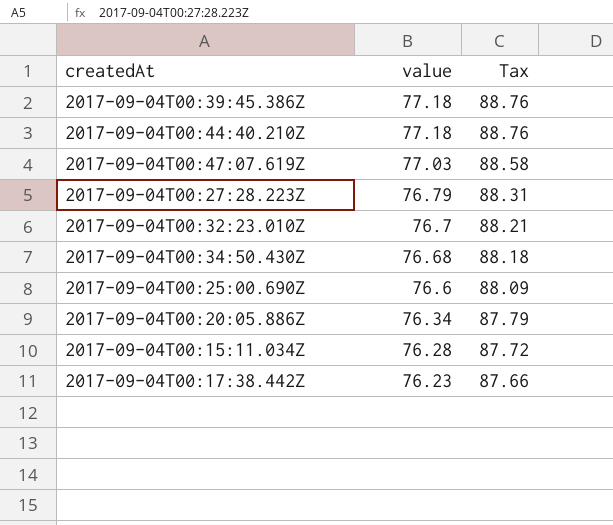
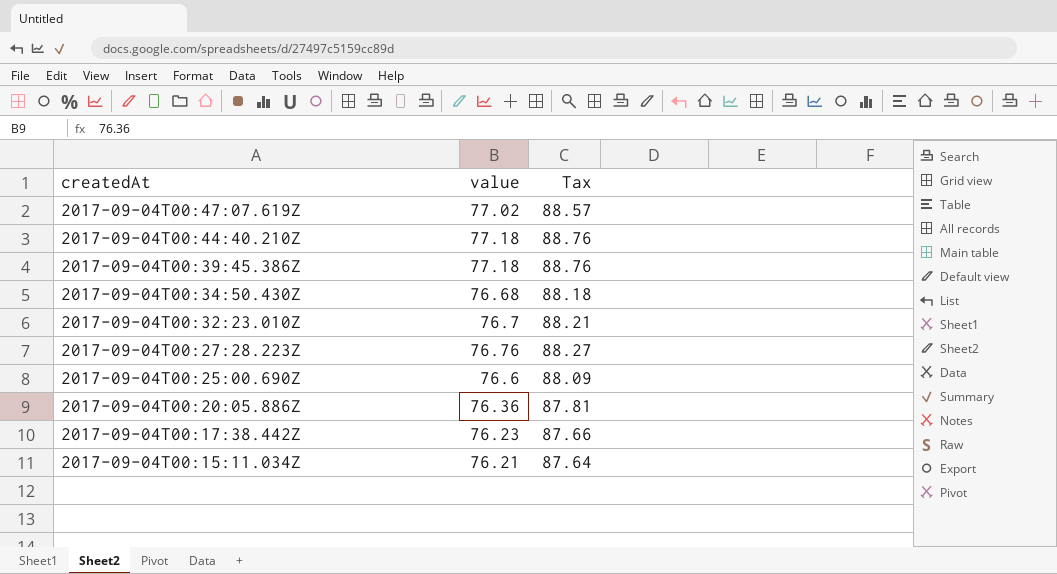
row order: value descending -> createdAt descending
2017-09-04T00:47:07.619Z | value: 77.03 -> 77.02
2017-09-04T00:47:07.619Z | Tax: 88.58 -> 88.57
2017-09-04T00:27:28.223Z | value: 76.79 -> 76.76
2017-09-04T00:27:28.223Z | Tax: 88.31 -> 88.27
2017-09-04T00:20:05.886Z | value: 76.34 -> 76.36
2017-09-04T00:20:05.886Z | Tax: 87.79 -> 87.81
2017-09-04T00:15:11.034Z | value: 76.28 -> 76.21
2017-09-04T00:15:11.034Z | Tax: 87.72 -> 87.64

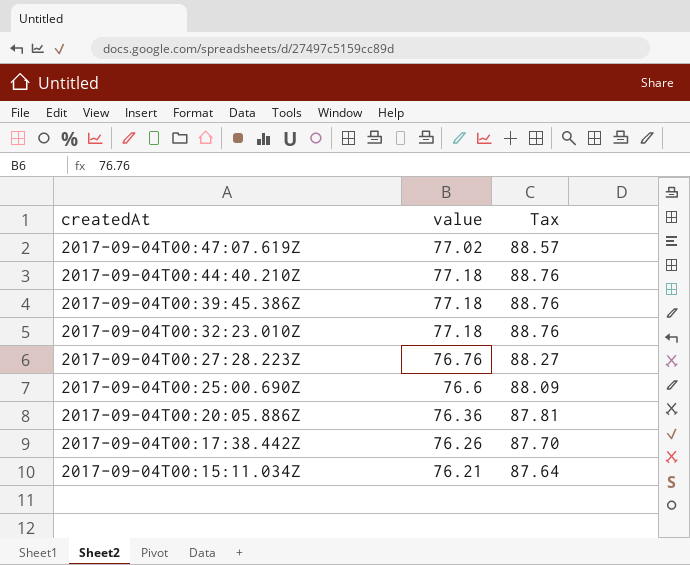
row 2017-09-04T00:34:50.430Z: 76.68 | 88.18 -> none
2017-09-04T00:32:23.010Z | value: 76.7 -> 77.18
2017-09-04T00:32:23.010Z | Tax: 88.21 -> 88.76
2017-09-04T00:17:38.442Z | value: 76.23 -> 76.26
2017-09-04T00:17:38.442Z | Tax: 87.66 -> 87.70

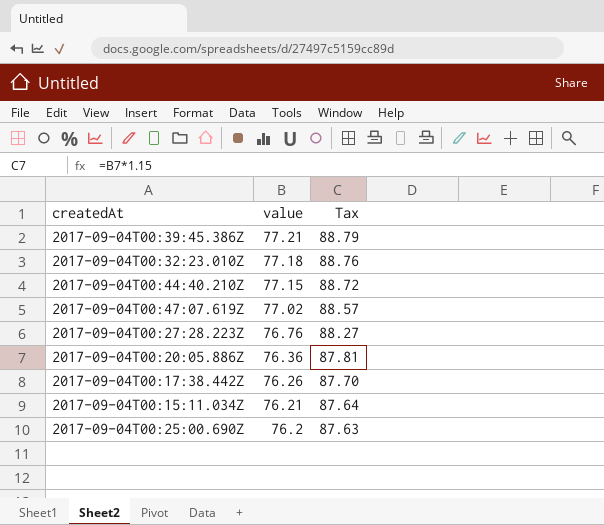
row order: createdAt descending -> value descending
2017-09-04T00:39:45.386Z | value: 77.18 -> 77.21
2017-09-04T00:39:45.386Z | Tax: 88.76 -> 88.79
2017-09-04T00:44:40.210Z | value: 77.18 -> 77.15
2017-09-04T00:44:40.210Z | Tax: 88.76 -> 88.72
2017-09-04T00:25:00.690Z | value: 76.6 -> 76.2
2017-09-04T00:25:00.690Z | Tax: 88.09 -> 87.63

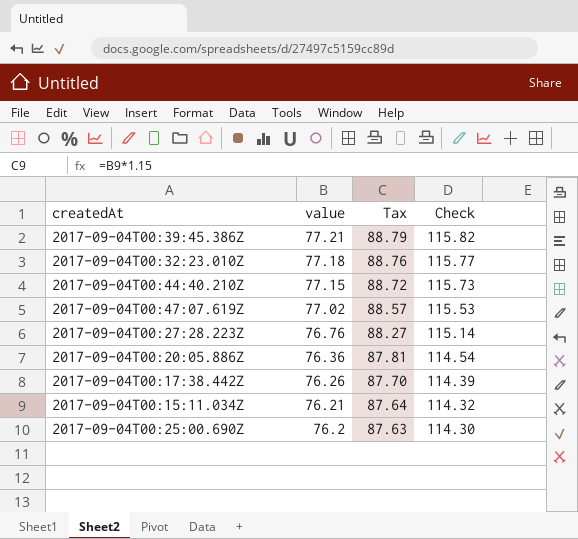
column Check | formula: none -> [value] * 1.5

